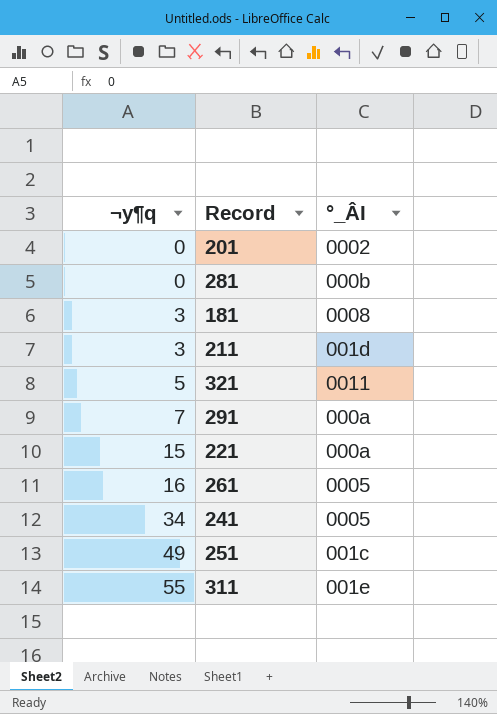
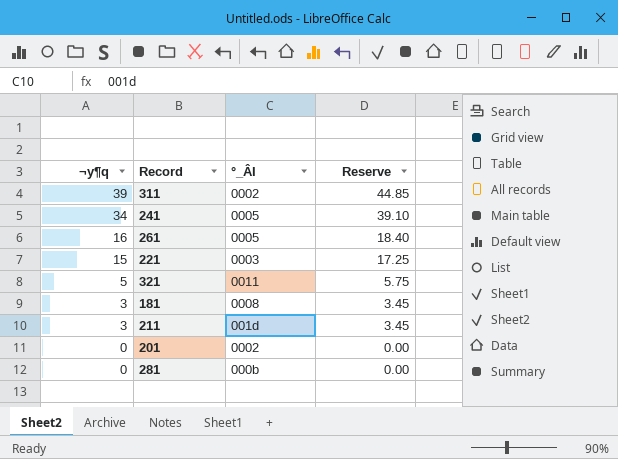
row order: ¬y¶q ascending -> ¬y¶q descending
column Reserve | formula: none -> [¬y¶q] * 1.15
row 291: 7 | 000a -> none
row 251: 49 | 001c -> none
311 | ¬y¶q: 55 -> 39
311 | °_ÂI: 001e -> 0002
221 | °_ÂI: 000a -> 0003

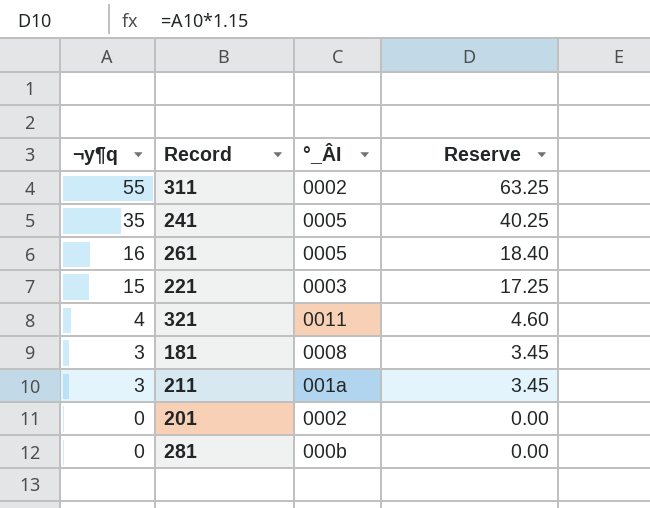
311 | ¬y¶q: 39 -> 55
311 | Reserve: 44.85 -> 63.25
241 | ¬y¶q: 34 -> 35
241 | Reserve: 39.10 -> 40.25
321 | ¬y¶q: 5 -> 4
321 | Reserve: 5.75 -> 4.60
211 | °_ÂI: 001d -> 001a

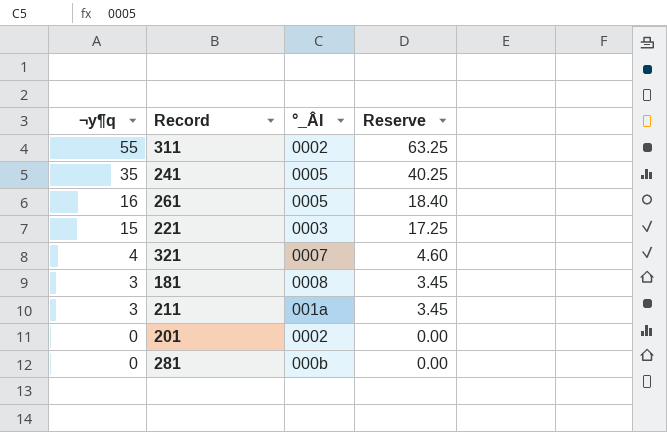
321 | °_ÂI: 0011 -> 0007

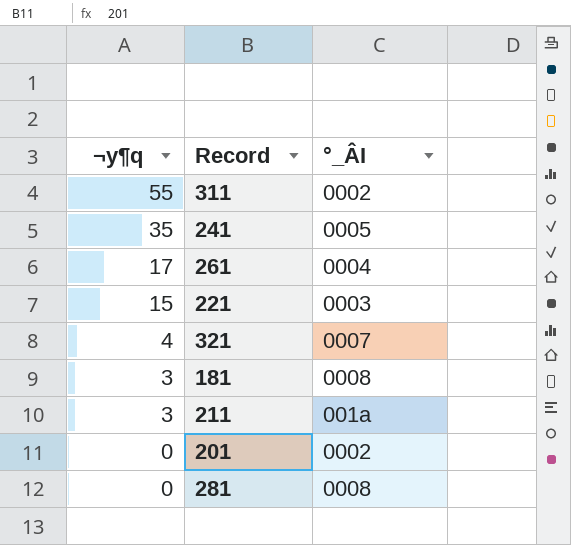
column Reserve | formula: [¬y¶q] * 1.15 -> none
261 | ¬y¶q: 16 -> 17
261 | °_ÂI: 0005 -> 0004
281 | °_ÂI: 000b -> 0008

